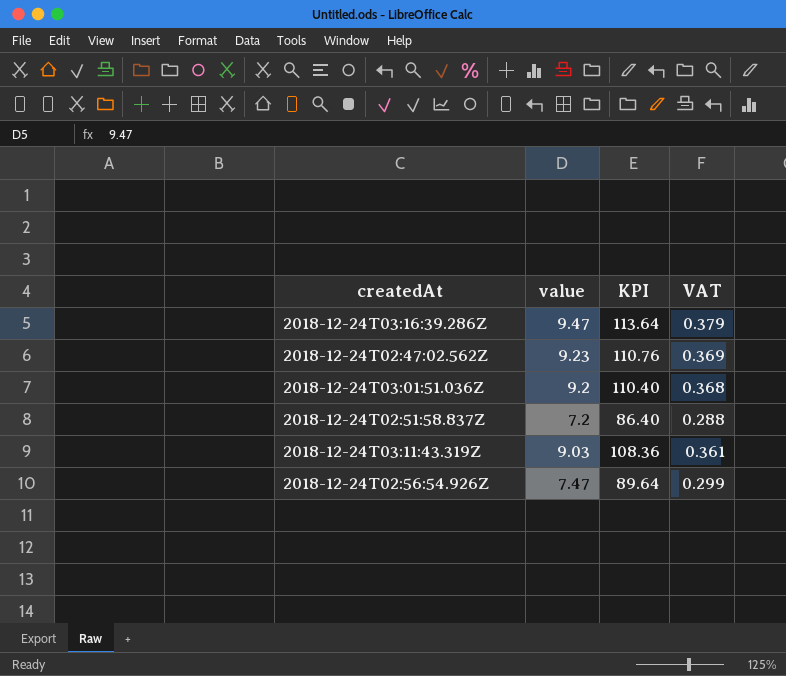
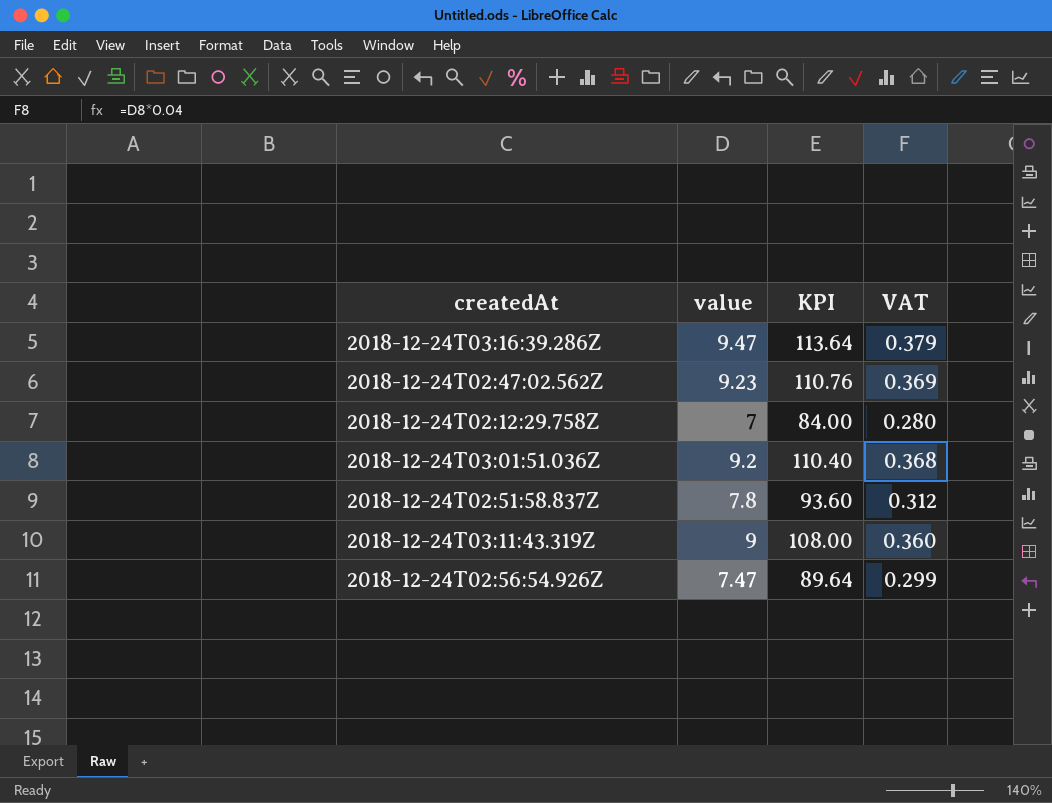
row 2018-12-24T02:12:29.758Z: none -> 7 | 84.00 | 0.280
2018-12-24T02:51:58.837Z | value: 7.2 -> 7.8
2018-12-24T02:51:58.837Z | KPI: 86.40 -> 93.60
2018-12-24T02:51:58.837Z | VAT: 0.288 -> 0.312
2018-12-24T03:11:43.319Z | value: 9.03 -> 9
2018-12-24T03:11:43.319Z | KPI: 108.36 -> 108.00
2018-12-24T03:11:43.319Z | VAT: 0.361 -> 0.360

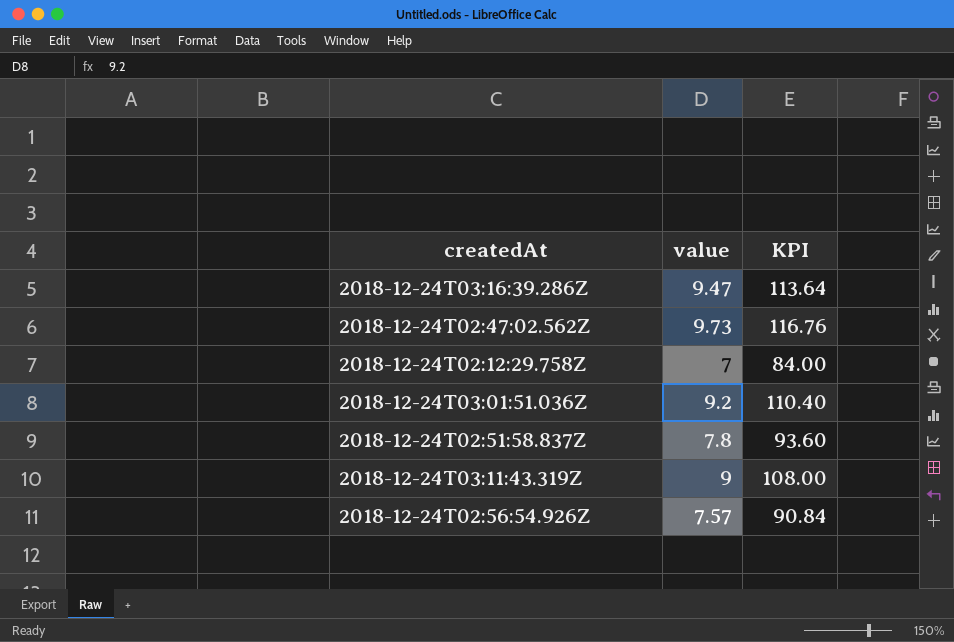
column VAT | formula: [value] * 0.04 -> none
2018-12-24T02:47:02.562Z | value: 9.23 -> 9.73
2018-12-24T02:47:02.562Z | KPI: 110.76 -> 116.76
2018-12-24T02:56:54.926Z | value: 7.47 -> 7.57
2018-12-24T02:56:54.926Z | KPI: 89.64 -> 90.84

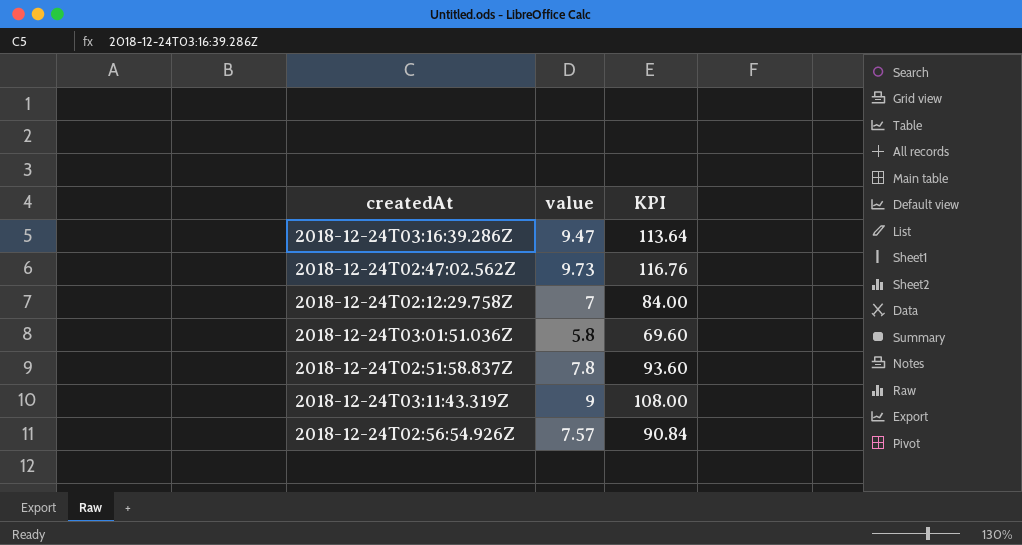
2018-12-24T03:01:51.036Z | value: 9.2 -> 5.8
2018-12-24T03:01:51.036Z | KPI: 110.40 -> 69.60

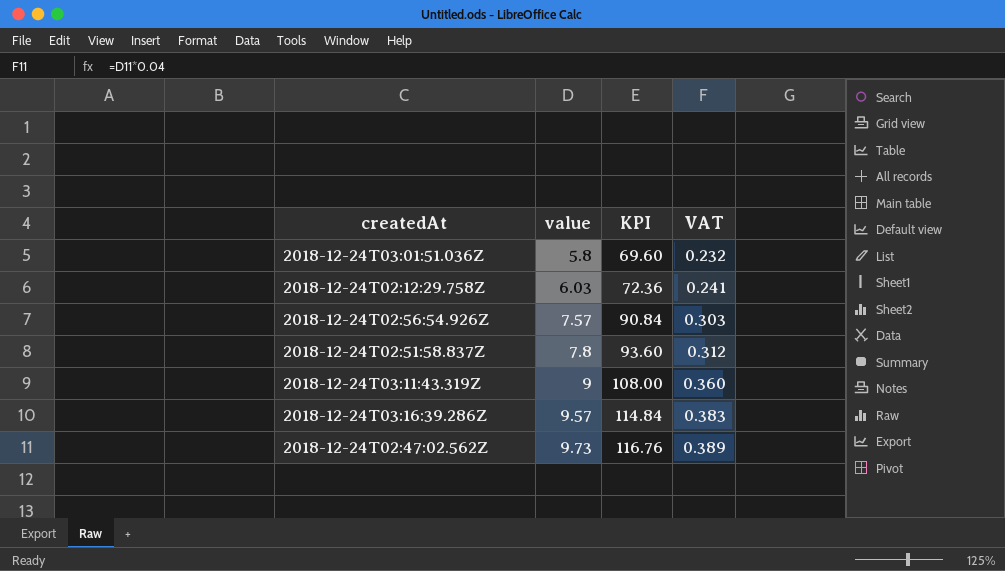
row order: none -> value ascending
column VAT | formula: none -> [value] * 0.04
2018-12-24T02:12:29.758Z | value: 7 -> 6.03
2018-12-24T02:12:29.758Z | KPI: 84.00 -> 72.36
2018-12-24T03:16:39.286Z | value: 9.47 -> 9.57
2018-12-24T03:16:39.286Z | KPI: 113.64 -> 114.84

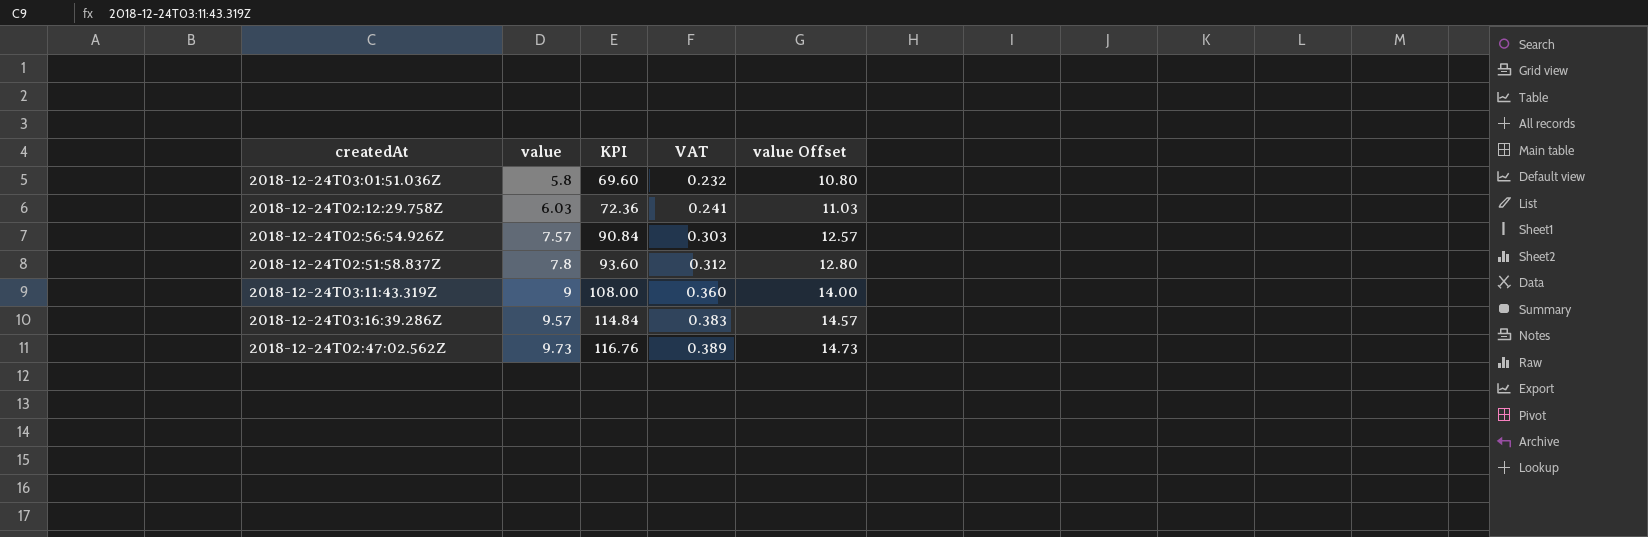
column value Offset | formula: none -> [value] + 5

